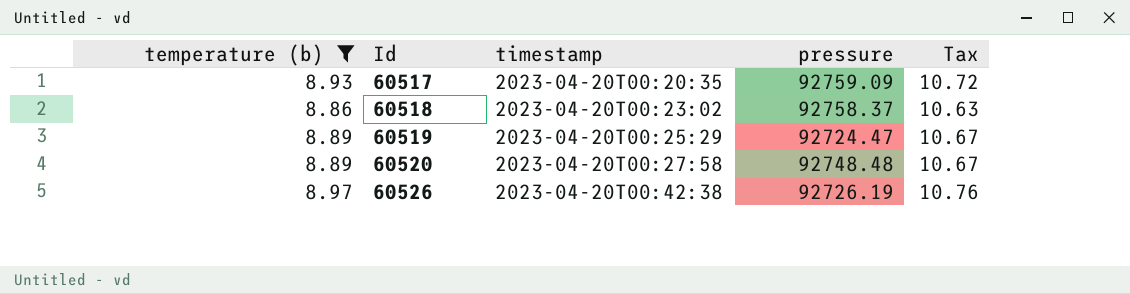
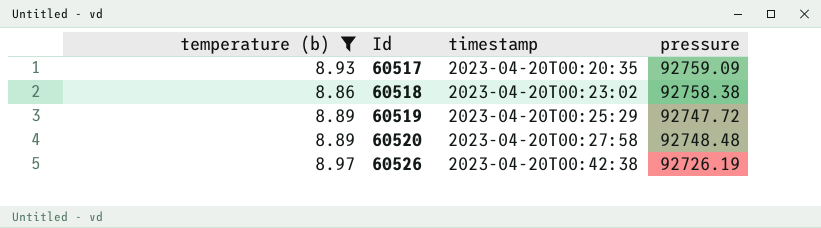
column Tax | formula: [temperature (b)] * 1.2 -> none
60518 | pressure: 92758.37 -> 92758.38
60519 | pressure: 92724.47 -> 92747.72

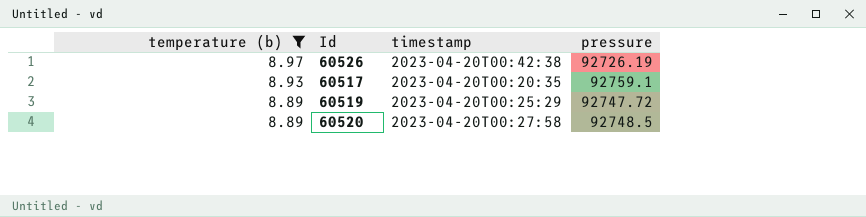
row order: Id ascending -> temperature (b) descending
row 60518: 8.86 | 2023-04-20T00:23:02 | 92758.38 -> none
60517 | pressure: 92759.09 -> 92759.1
60520 | pressure: 92748.48 -> 92748.5

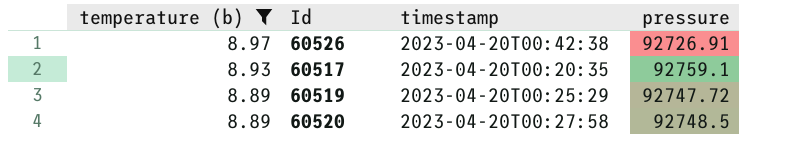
60526 | pressure: 92726.19 -> 92726.91

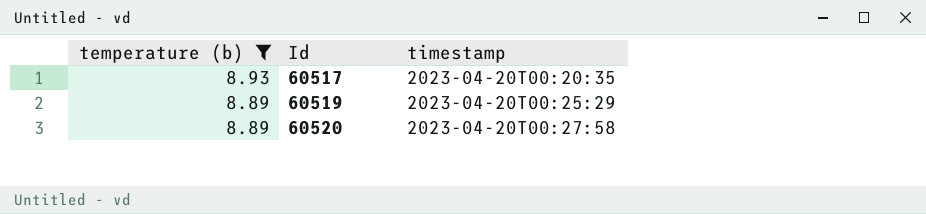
column pressure | position: 4 -> none
row 60526: 8.97 | 2023-04-20T00:42:38 | 92726.91 -> none

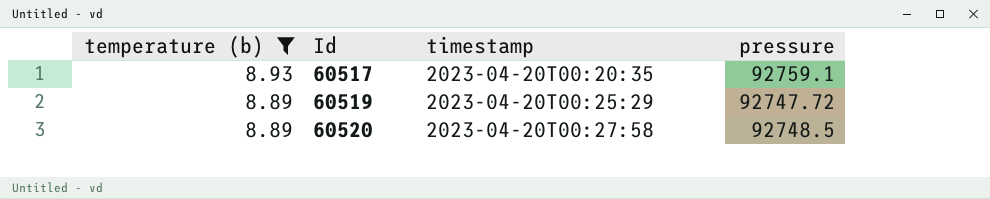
column pressure | position: none -> 4

